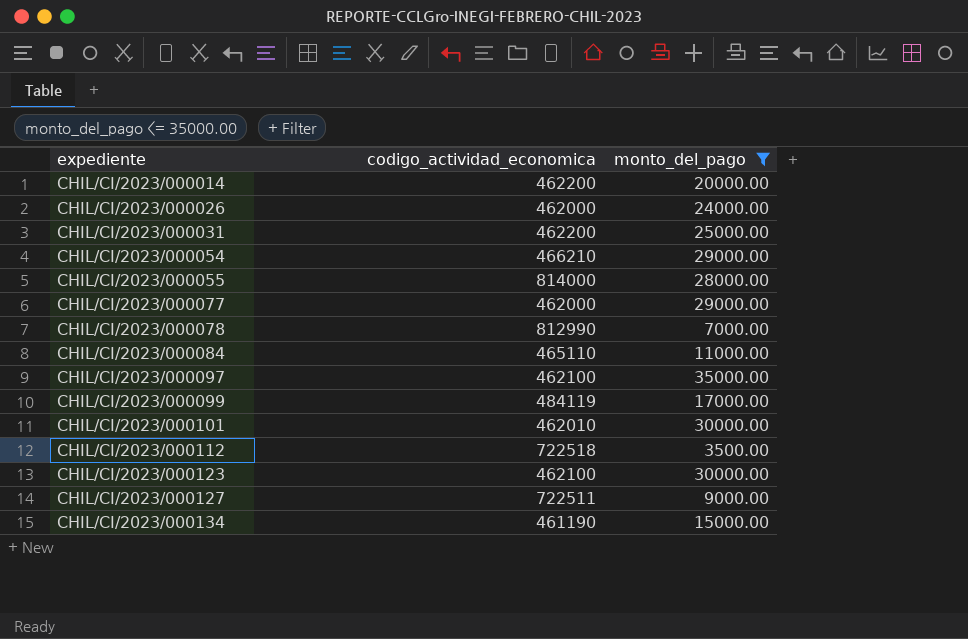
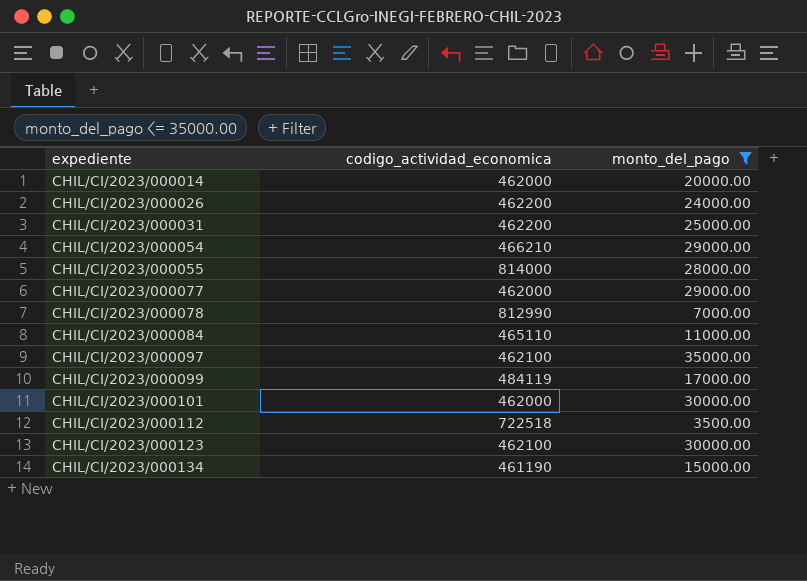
row CHIL/CI/2023/000127: 722511 | 9000.00 -> none
CHIL/CI/2023/000014 | codigo_actividad_economica: 462200 -> 462000
CHIL/CI/2023/000026 | codigo_actividad_economica: 462000 -> 462200
CHIL/CI/2023/000101 | codigo_actividad_economica: 462010 -> 462000

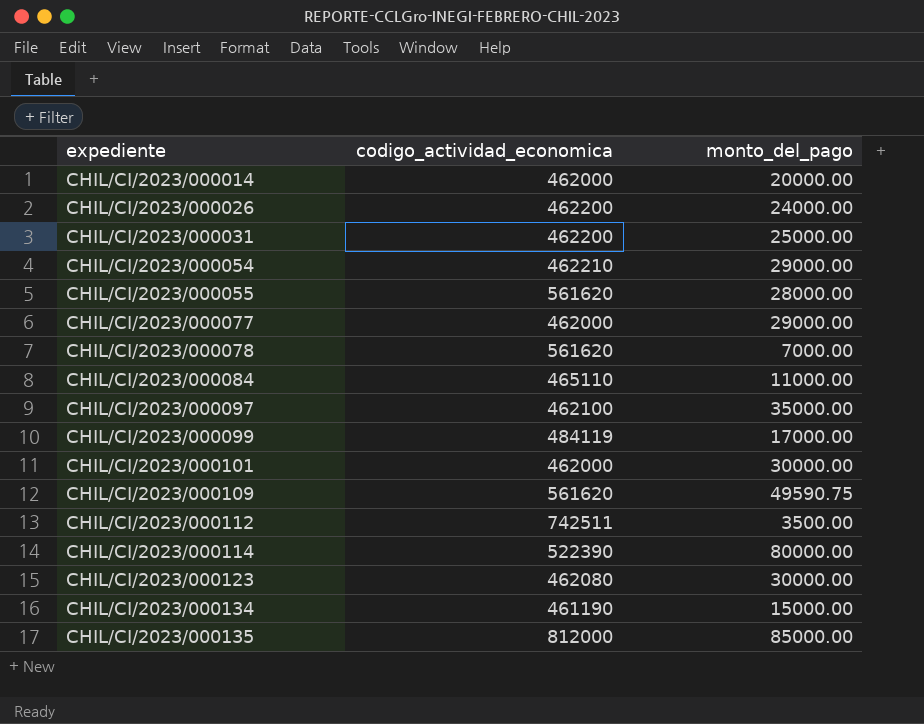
filter: monto_del_pago <= 35000.00 -> none
CHIL/CI/2023/000054 | codigo_actividad_economica: 466210 -> 462210
CHIL/CI/2023/000055 | codigo_actividad_economica: 814000 -> 561620
CHIL/CI/2023/000078 | codigo_actividad_economica: 812990 -> 561620
CHIL/CI/2023/000112 | codigo_actividad_economica: 722518 -> 742511
CHIL/CI/2023/000123 | codigo_actividad_economica: 462100 -> 462080

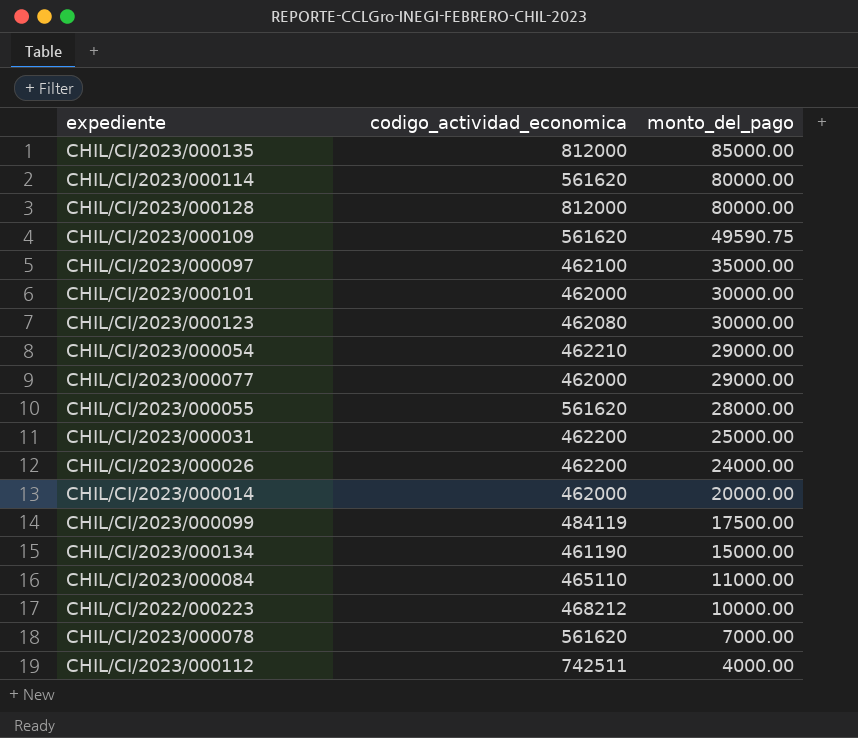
row order: expediente ascending -> monto_del_pago descending
CHIL/CI/2023/000114 | codigo_actividad_economica: 522390 -> 561620
row CHIL/CI/2023/000128: none -> 812000 | 80000.00
CHIL/CI/2023/000099 | monto_del_pago: 17000.00 -> 17500.00
row CHIL/CI/2022/000223: none -> 468212 | 10000.00
CHIL/CI/2023/000112 | monto_del_pago: 3500.00 -> 4000.00

